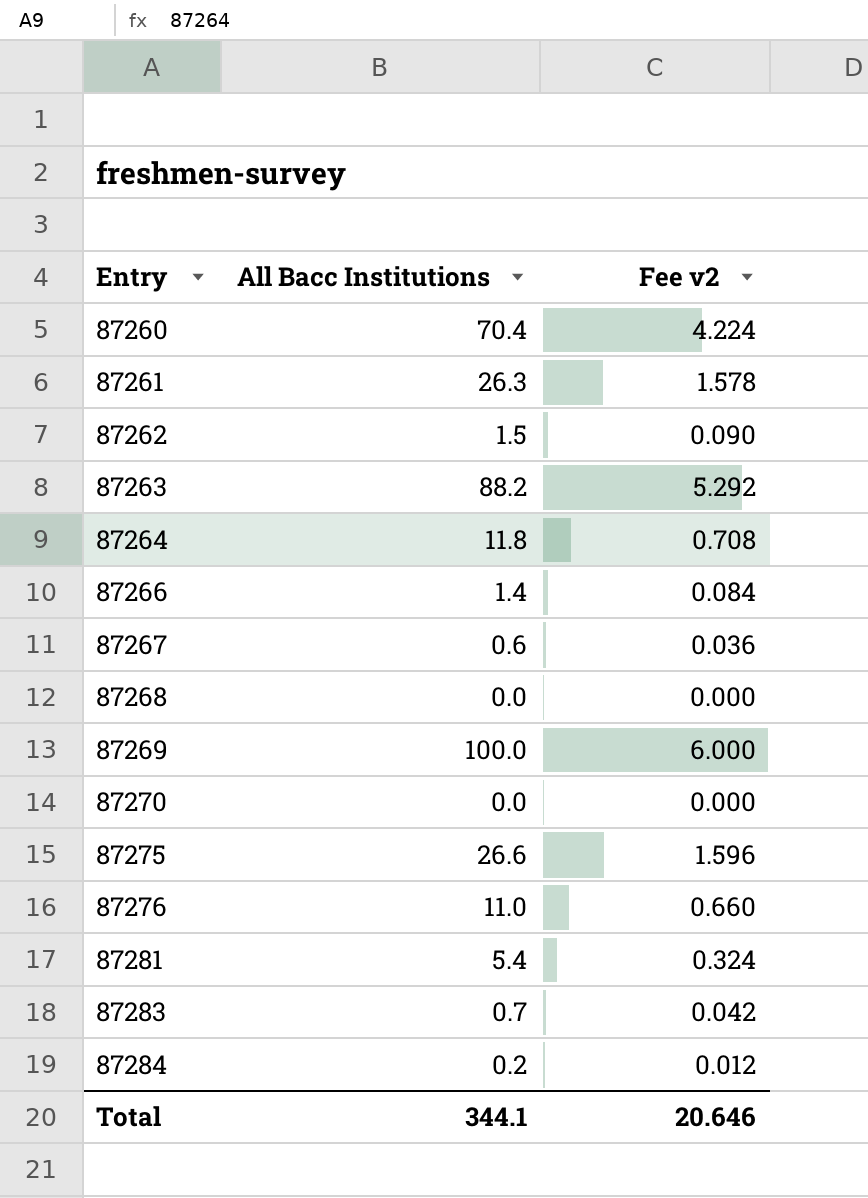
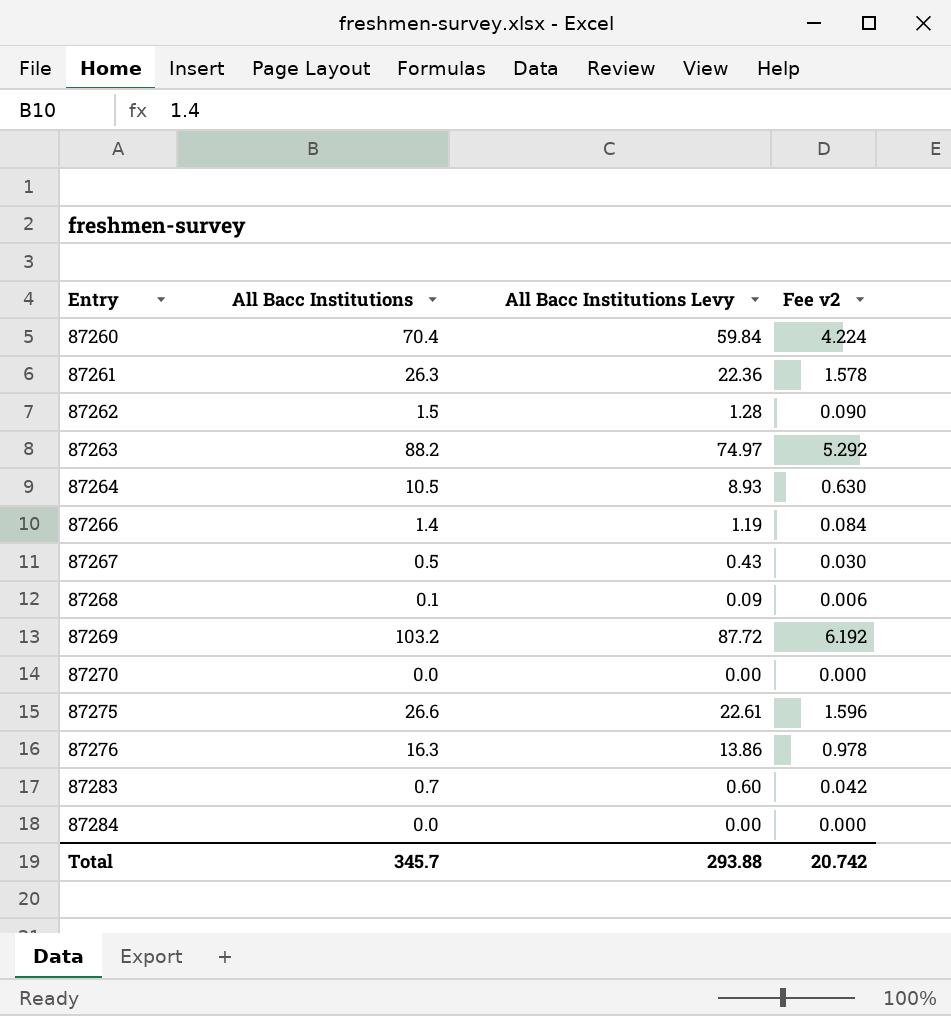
column All Bacc Institutions Levy | formula: none -> [All Bacc Institutions] * 0.85
row 87281: 5.4 | 0.324 -> none
87264 | All Bacc Institutions: 11.8 -> 10.5
87264 | Fee v2: 0.708 -> 0.630
87267 | All Bacc Institutions: 0.6 -> 0.5
87267 | Fee v2: 0.036 -> 0.030
87268 | All Bacc Institutions: 0.0 -> 0.1
87268 | Fee v2: 0.000 -> 0.006
87269 | All Bacc Institutions: 100.0 -> 103.2
87269 | Fee v2: 6.000 -> 6.192
87276 | All Bacc Institutions: 11.0 -> 16.3
87276 | Fee v2: 0.660 -> 0.978
87284 | All Bacc Institutions: 0.2 -> 0.0
87284 | Fee v2: 0.012 -> 0.000
Total | All Bacc Institutions: 344.1 -> 345.7
Total | Fee v2: 20.646 -> 20.742

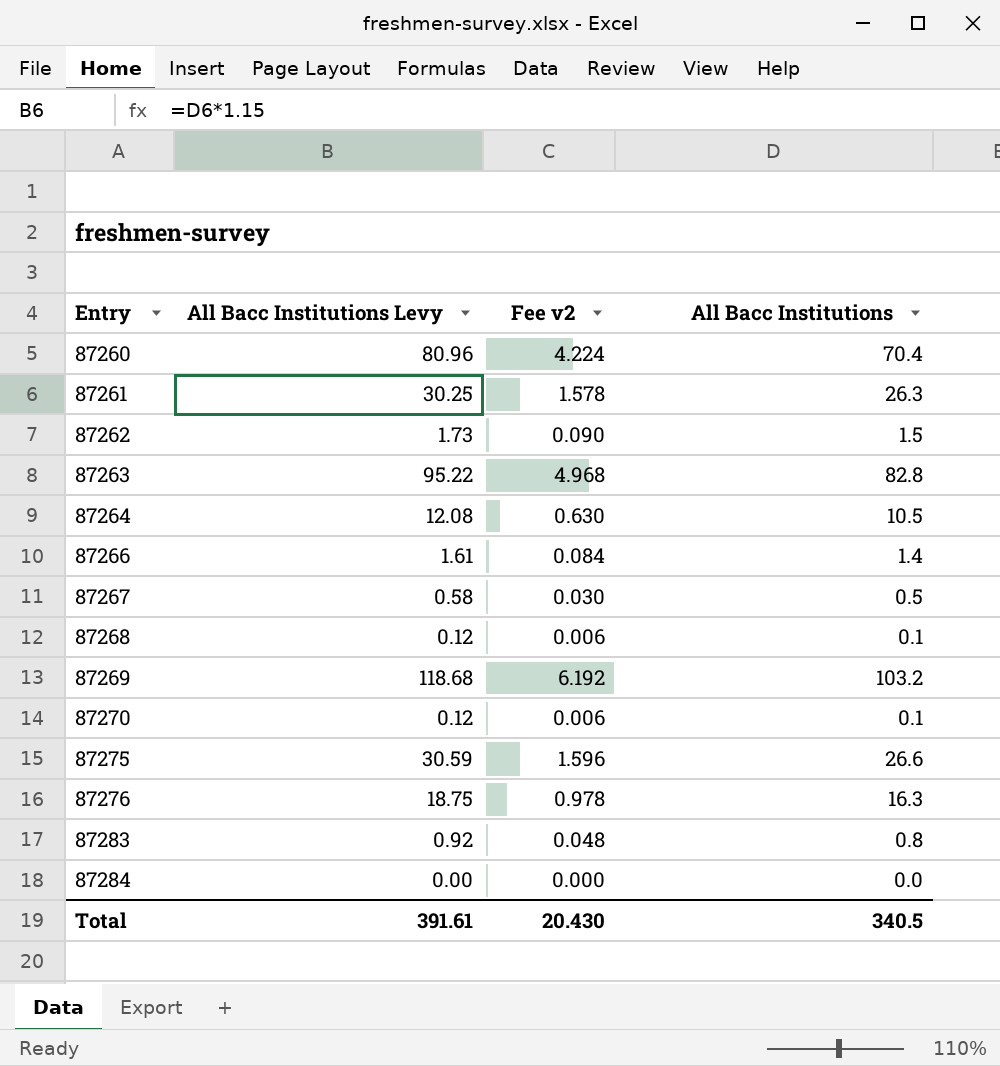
column All Bacc Institutions Levy | formula: [All Bacc Institutions] * 0.85 -> [All Bacc Institutions] * 1.15
column All Bacc Institutions | position: 2 -> 4
87263 | Fee v2: 5.292 -> 4.968
87263 | All Bacc Institutions: 88.2 -> 82.8
87270 | Fee v2: 0.000 -> 0.006
87270 | All Bacc Institutions: 0.0 -> 0.1
87283 | Fee v2: 0.042 -> 0.048
87283 | All Bacc Institutions: 0.7 -> 0.8
Total | All Bacc Institutions Levy: 293.88 -> 391.61
Total | Fee v2: 20.742 -> 20.430
Total | All Bacc Institutions: 345.7 -> 340.5

